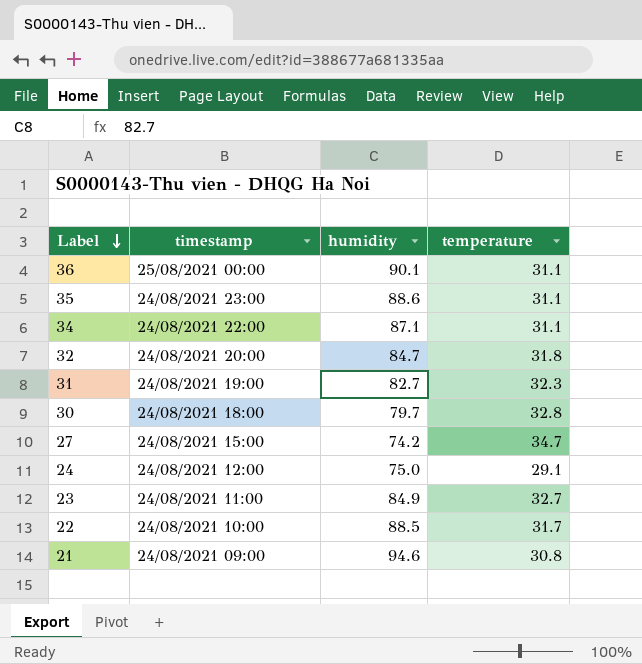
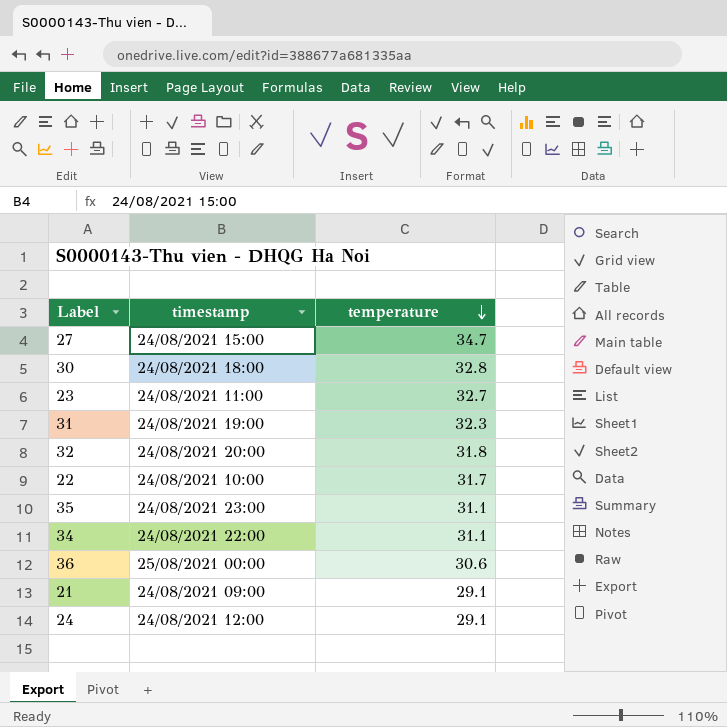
row order: Label descending -> temperature descending
column humidity | position: 3 -> none
36 | temperature: 31.1 -> 30.6
21 | temperature: 30.8 -> 29.1

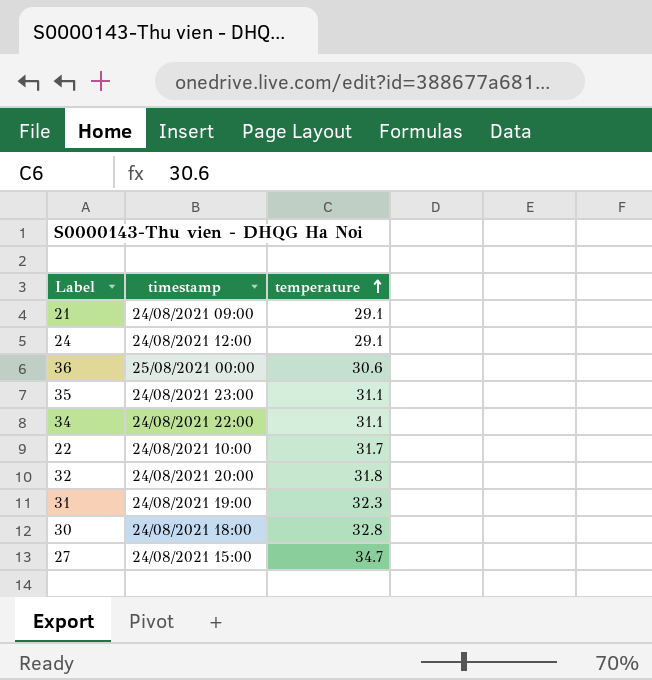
row order: temperature descending -> temperature ascending
row 23: 24/08/2021 11:00 | 32.7 -> none

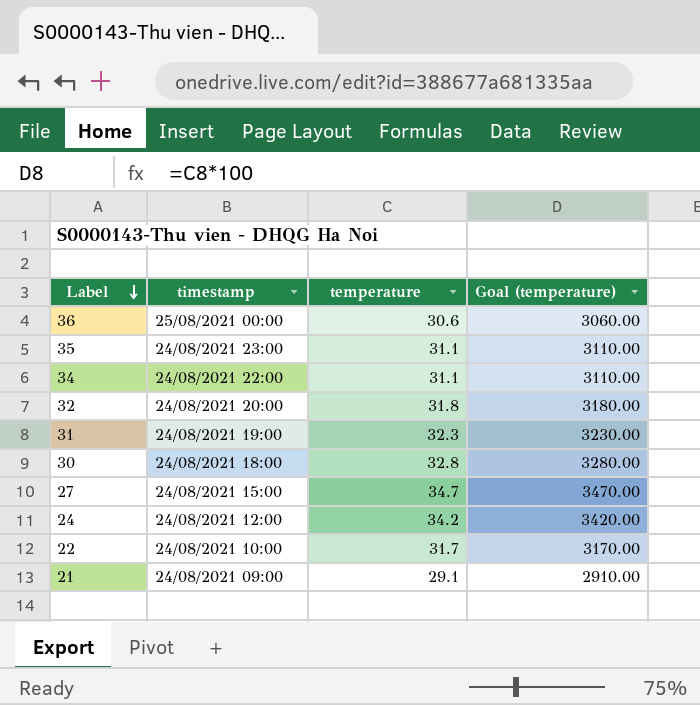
row order: temperature ascending -> Label descending
column Goal (temperature) | formula: none -> [temperature] * 100
24 | temperature: 29.1 -> 34.2

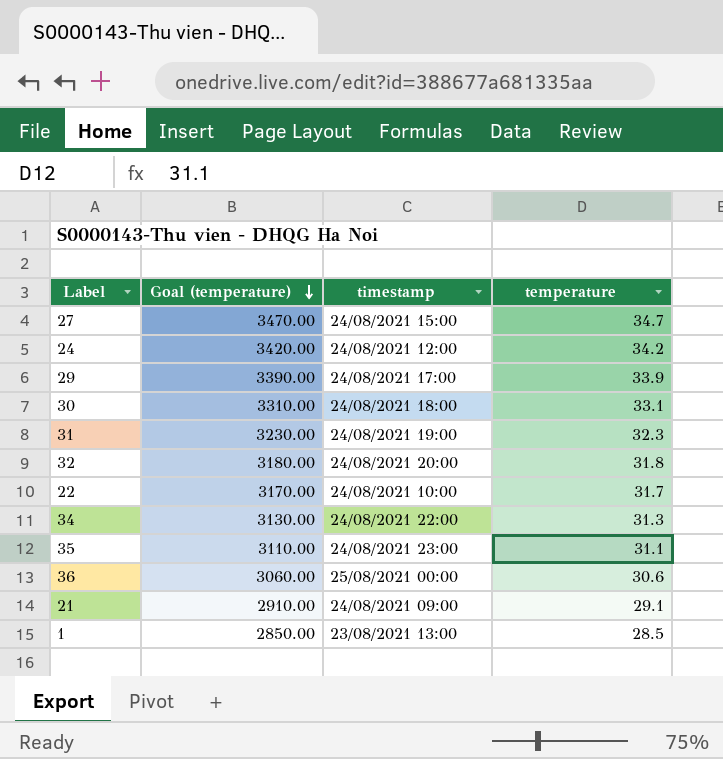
row order: Label descending -> Goal (temperature) descending
column Goal (temperature) | position: 4 -> 2
row 29: none -> 3390.00 | 24/08/2021 17:00 | 33.9
30 | Goal (temperature): 3280.00 -> 3310.00
30 | temperature: 32.8 -> 33.1
34 | Goal (temperature): 3110.00 -> 3130.00
34 | temperature: 31.1 -> 31.3
row 1: none -> 2850.00 | 23/08/2021 13:00 | 28.5

